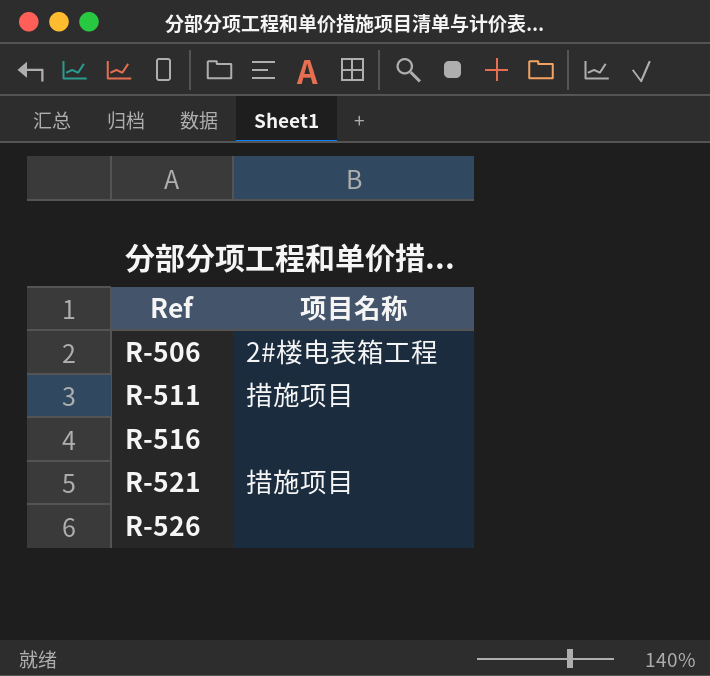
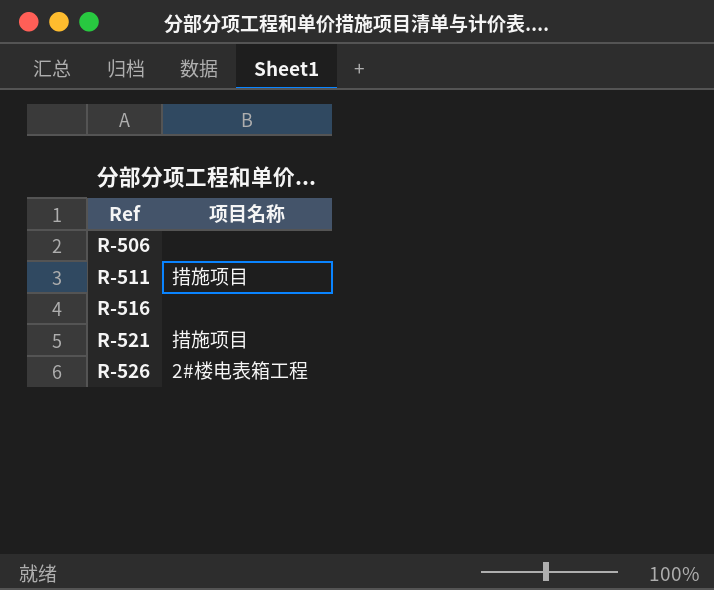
R-506 | 项目名称: 2#楼电表箱工程 -> none
R-526 | 项目名称: none -> 2#楼电表箱工程

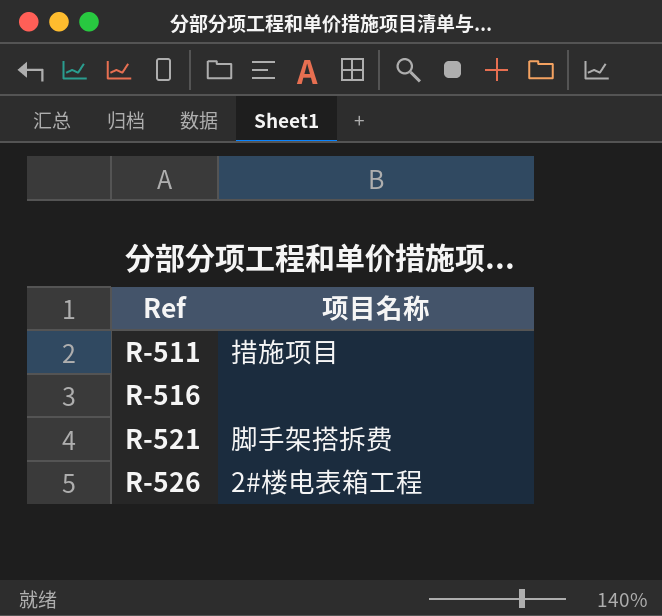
row R-506: none -> none
R-521 | 项目名称: 措施项目 -> 脚手架搭拆费

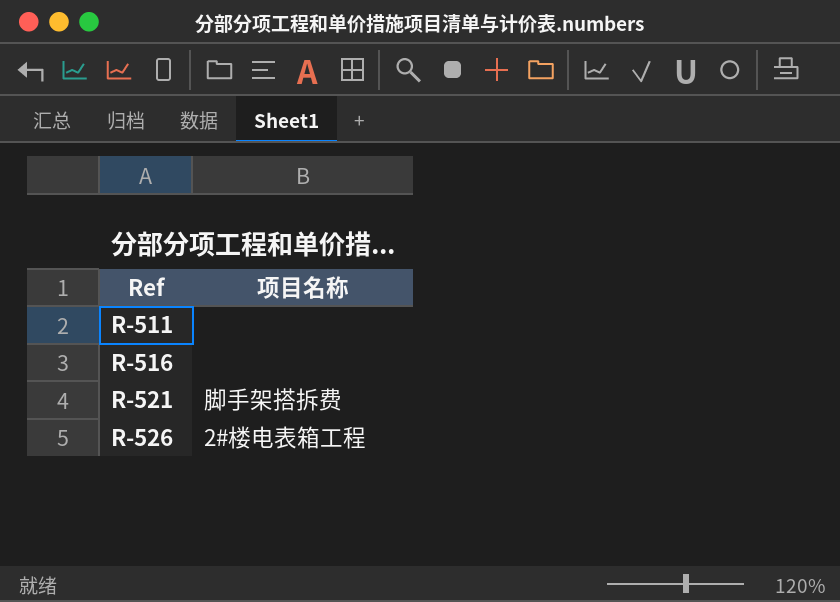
R-511 | 项目名称: 措施项目 -> none

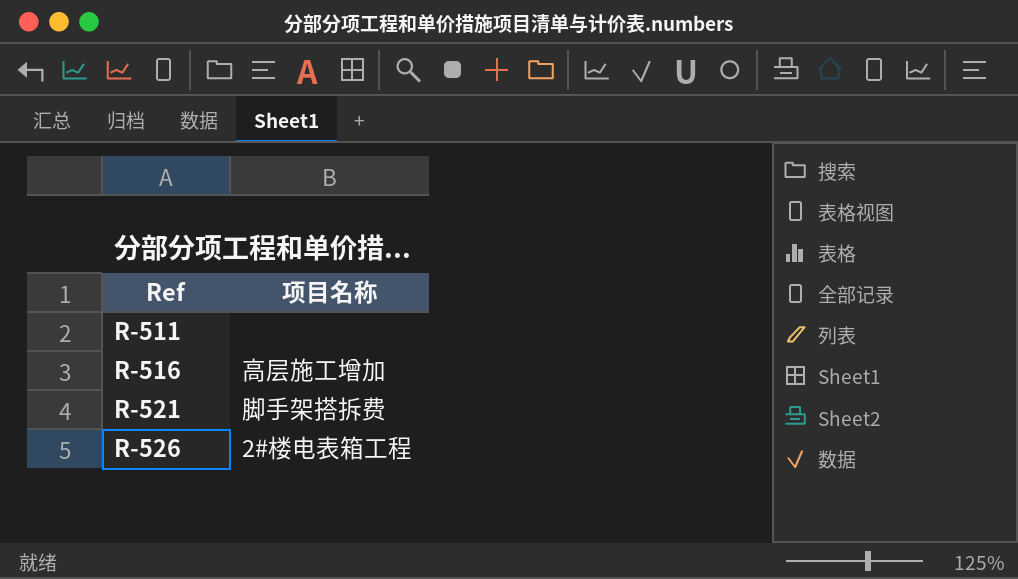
R-516 | 项目名称: none -> 高层施工增加

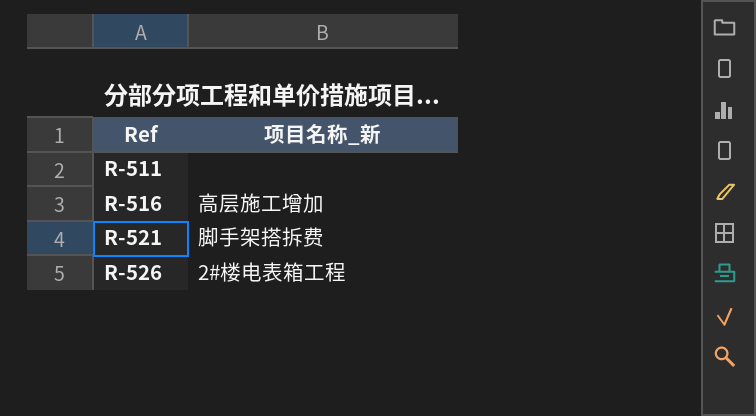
column name: 项目名称 -> 项目名称_新

